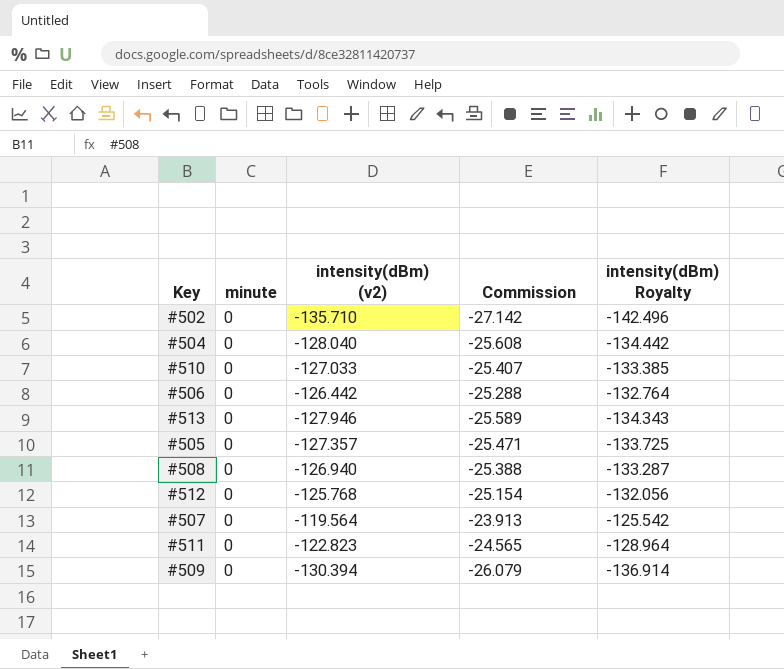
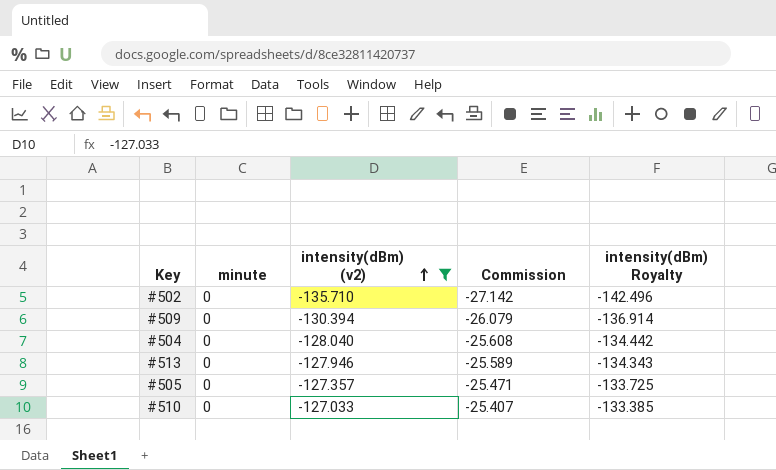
filter: none -> intensity(dBm) (v2) <= -127.033
row order: none -> intensity(dBm) (v2) ascending

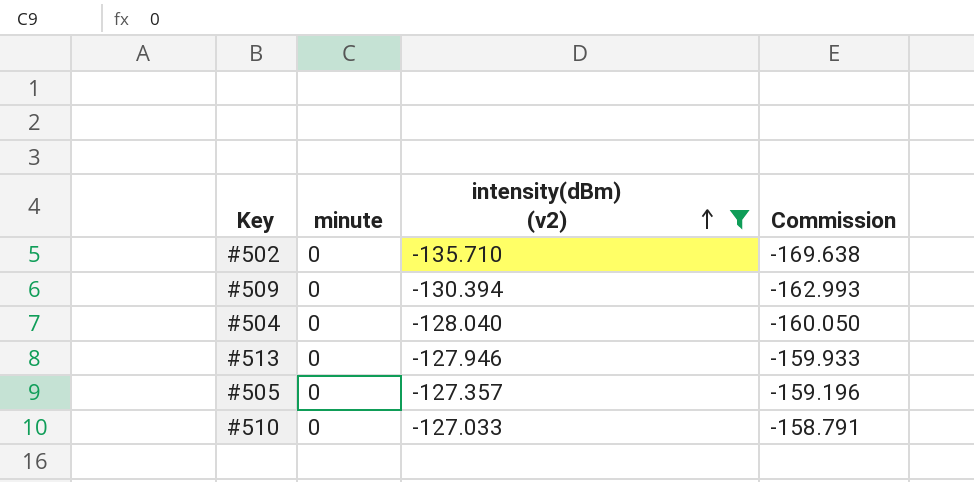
column intensity(dBm) Royalty | formula: [intensity(dBm) (v2)] * 1.05 -> none
column Commission | formula: [intensity(dBm) (v2)] * 0.2 -> [intensity(dBm) (v2)] * 1.25

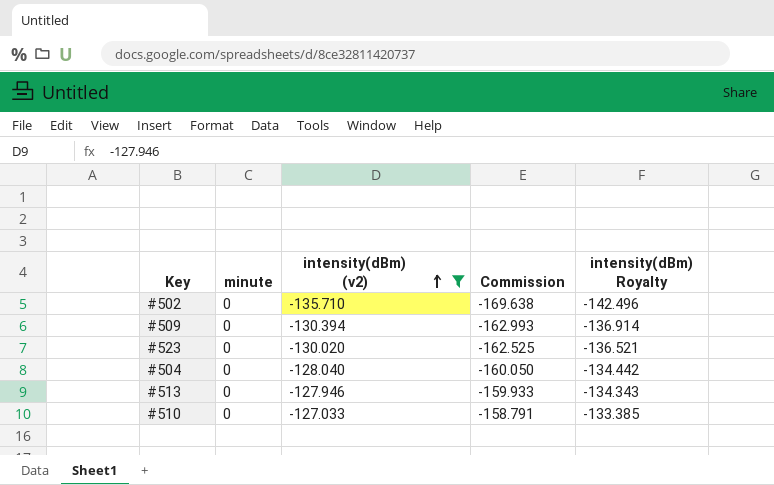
column intensity(dBm) Royalty | formula: none -> [intensity(dBm) (v2)] * 1.05
row #505: 0 | -127.357 | -159.196 -> none
row #523: none -> 0 | -130.020 | -162.525 | -136.521

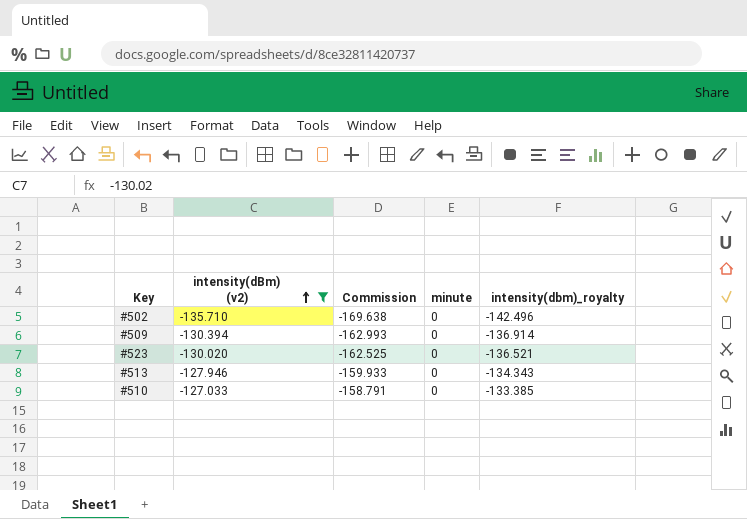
column minute | position: 2 -> 4
column name: intensity(dBm) Royalty -> intensity(dbm)_royalty
row #504: 0 | -128.040 | -160.050 | -134.442 -> none

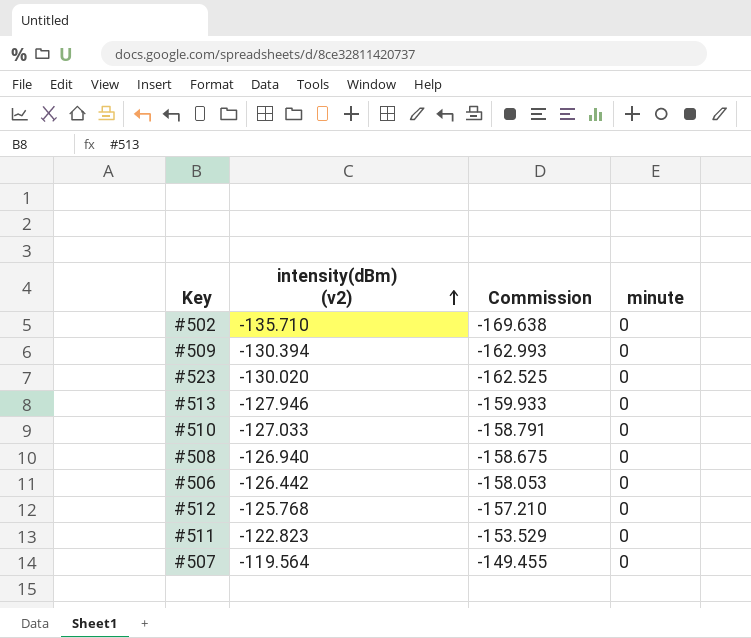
filter: intensity(dBm) (v2) <= -127.033 -> none
column intensity(dbm)_royalty | formula: [intensity(dBm) (v2)] * 1.05 -> none

